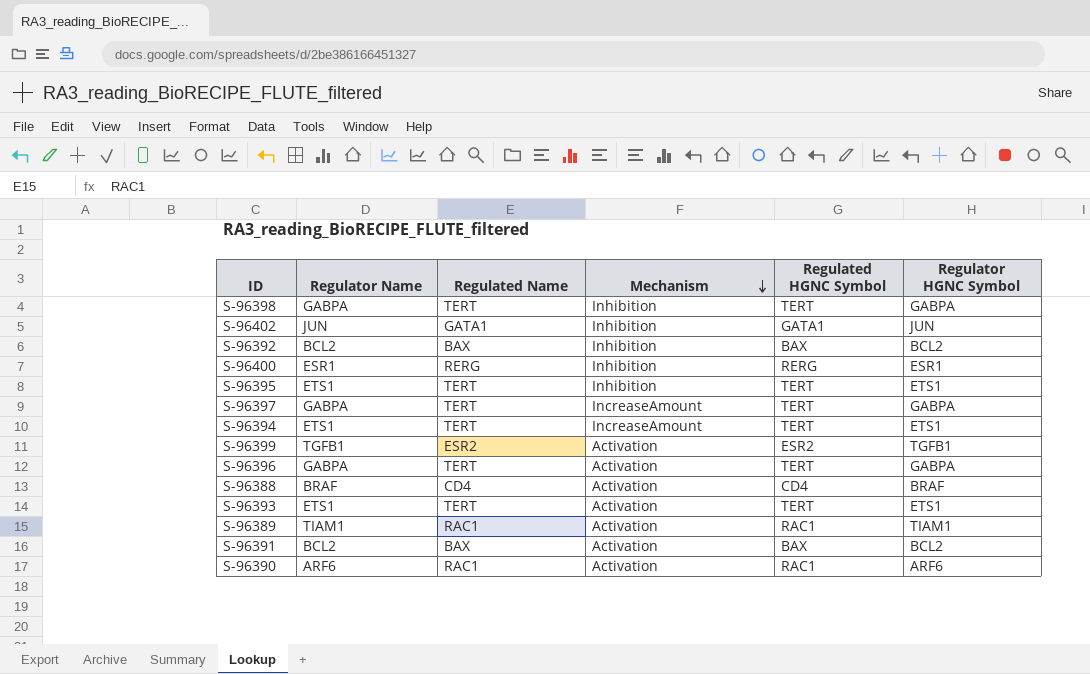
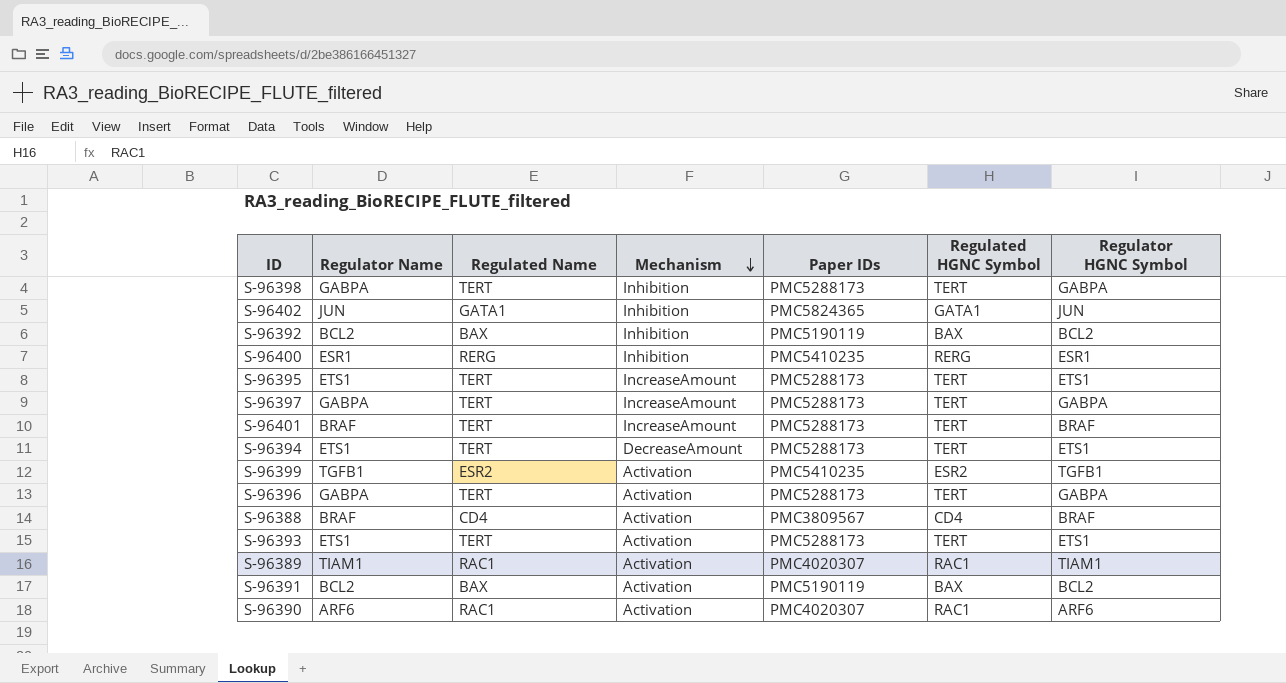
column Paper IDs | position: none -> 5
S-96395 | Mechanism: Inhibition -> IncreaseAmount
row S-96401: none -> BRAF | TERT | IncreaseAmount | PMC5288173 | TERT | BRAF
S-96394 | Mechanism: IncreaseAmount -> DecreaseAmount

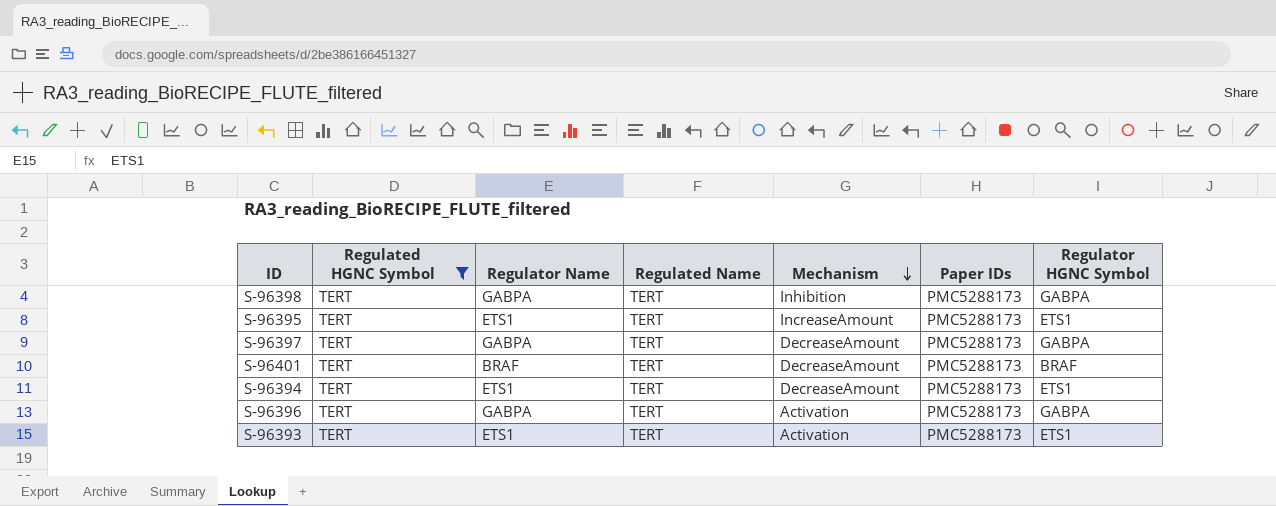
filter: none -> Regulated HGNC Symbol = TERT
column Regulated HGNC Symbol | position: 6 -> 2
S-96397 | Mechanism: IncreaseAmount -> DecreaseAmount
S-96401 | Mechanism: IncreaseAmount -> DecreaseAmount

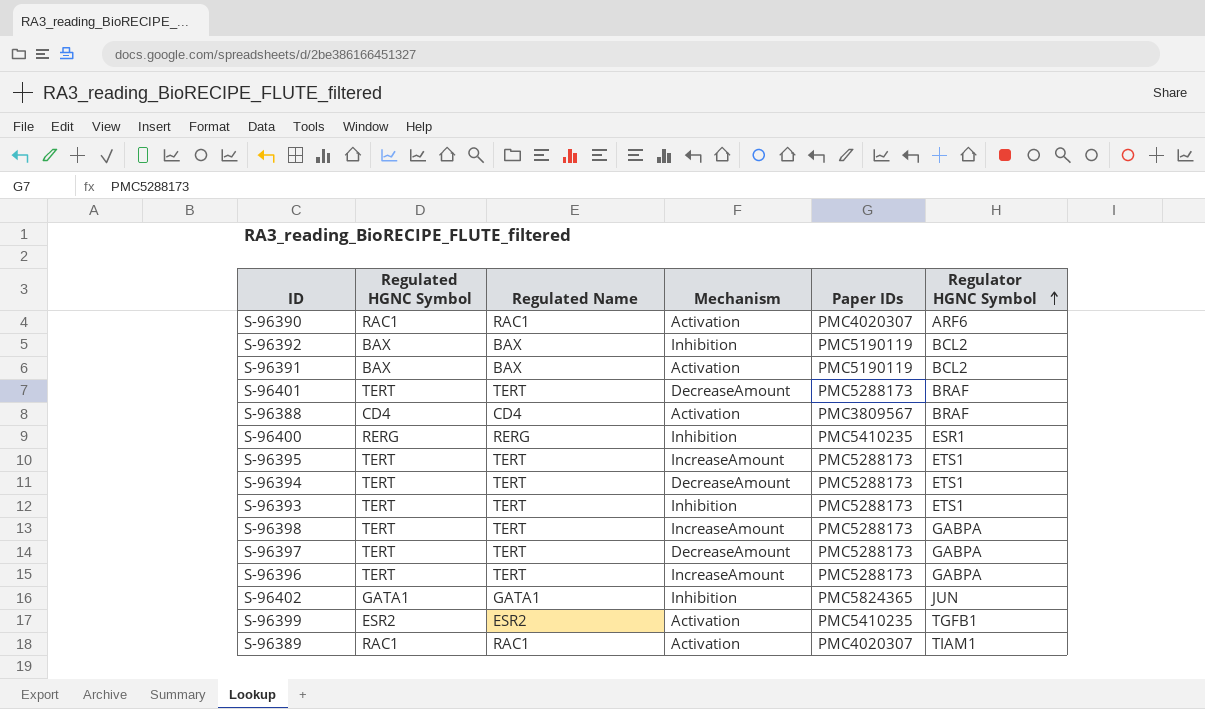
filter: Regulated HGNC Symbol = TERT -> none
row order: Mechanism descending -> Regulator HGNC Symbol ascending
column Regulator Name | position: 3 -> none
S-96393 | Mechanism: Activation -> Inhibition
S-96398 | Mechanism: Inhibition -> IncreaseAmount
S-96396 | Mechanism: Activation -> IncreaseAmount

